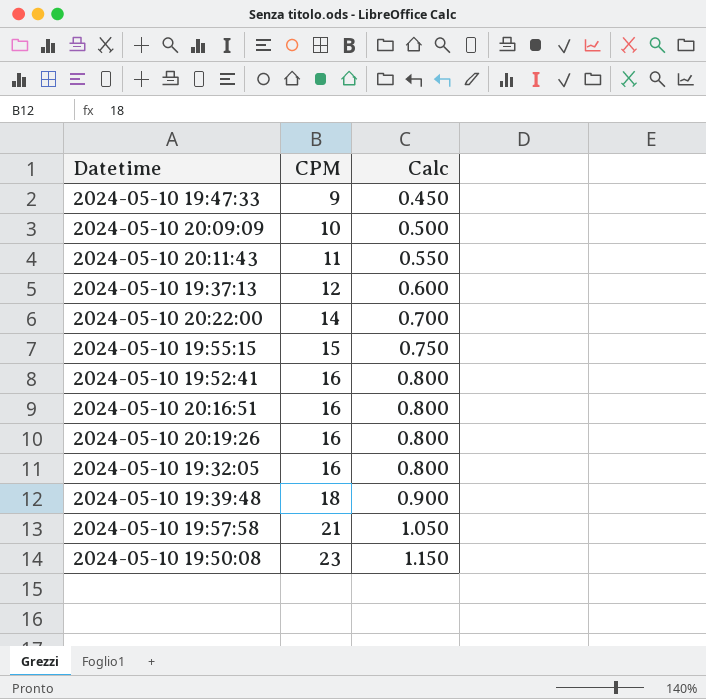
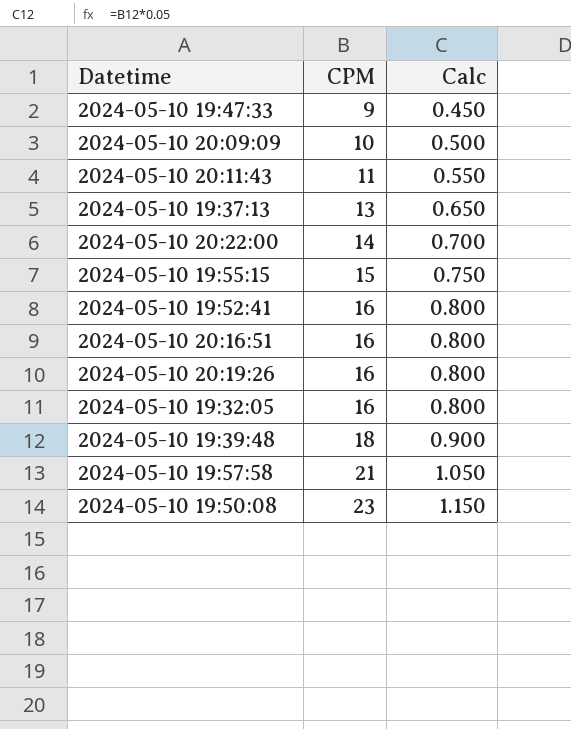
2024-05-10 19:37:13 | CPM: 12 -> 13
2024-05-10 19:37:13 | Calc: 0.600 -> 0.650

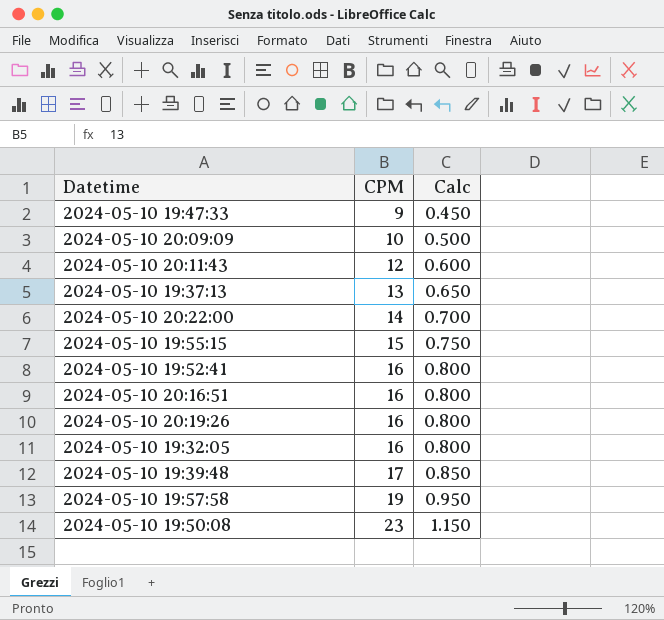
2024-05-10 20:11:43 | CPM: 11 -> 12
2024-05-10 20:11:43 | Calc: 0.550 -> 0.600
2024-05-10 19:39:48 | CPM: 18 -> 17
2024-05-10 19:39:48 | Calc: 0.900 -> 0.850
2024-05-10 19:57:58 | CPM: 21 -> 19
2024-05-10 19:57:58 | Calc: 1.050 -> 0.950

